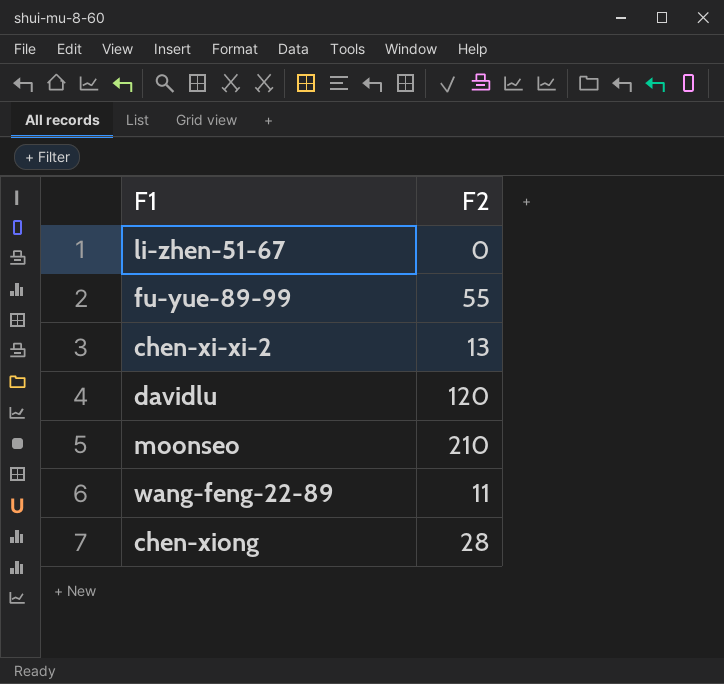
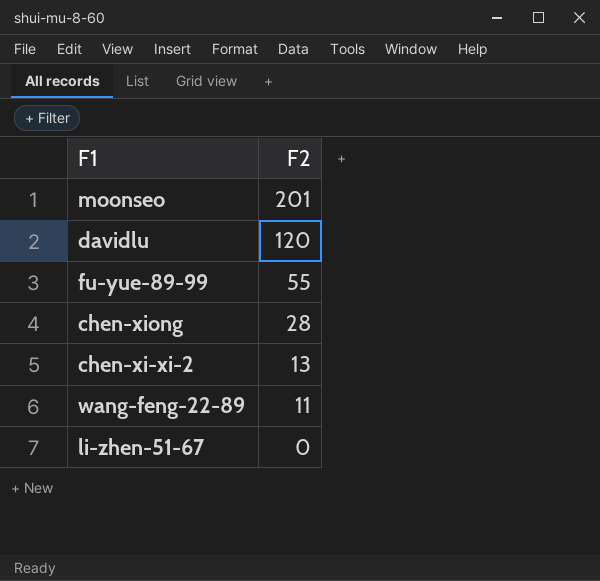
row order: none -> F2 descending
moonseo | F2: 210 -> 201

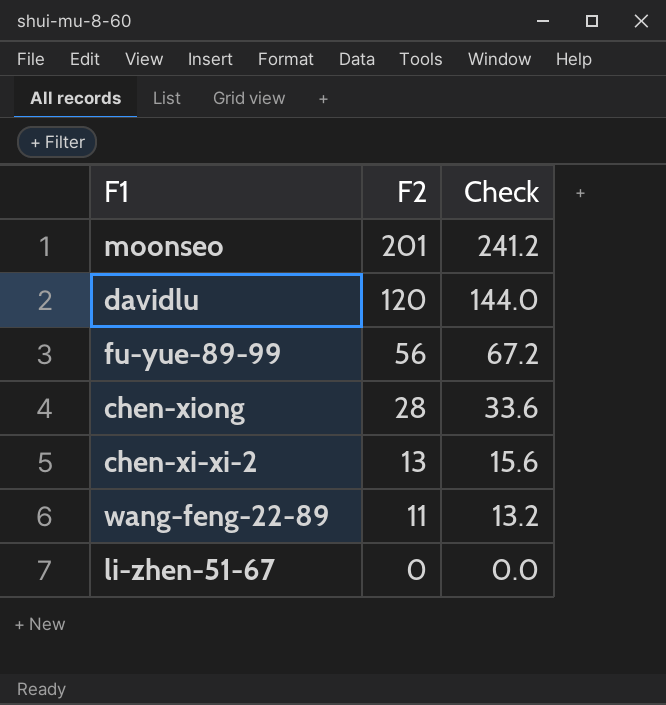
column Check | formula: none -> [F2] * 1.2
fu-yue-89-99 | F2: 55 -> 56

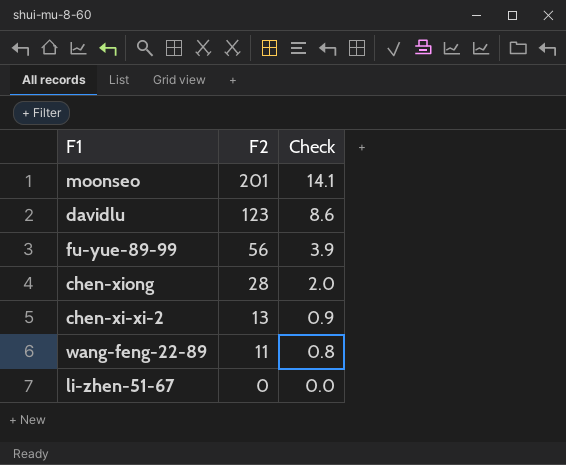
column Check | formula: [F2] * 1.2 -> [F2] * 0.07
davidlu | F2: 120 -> 123

